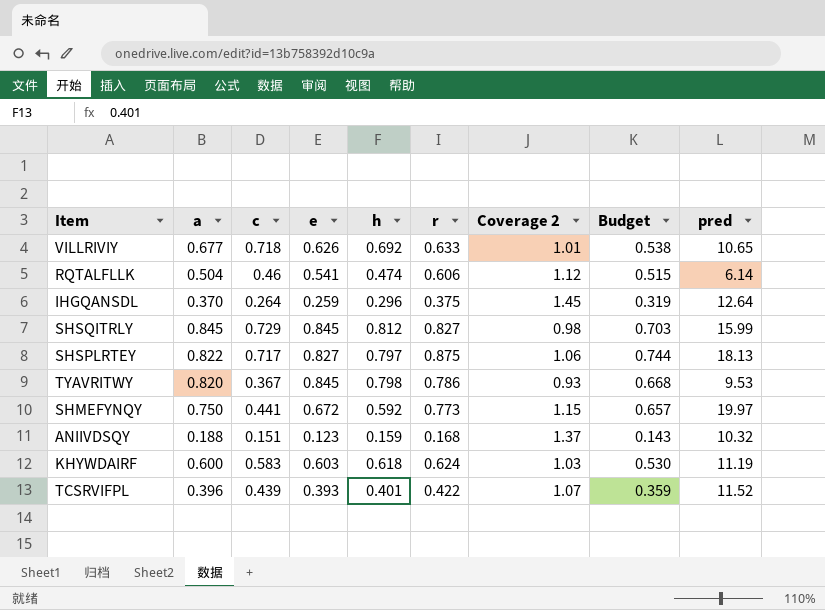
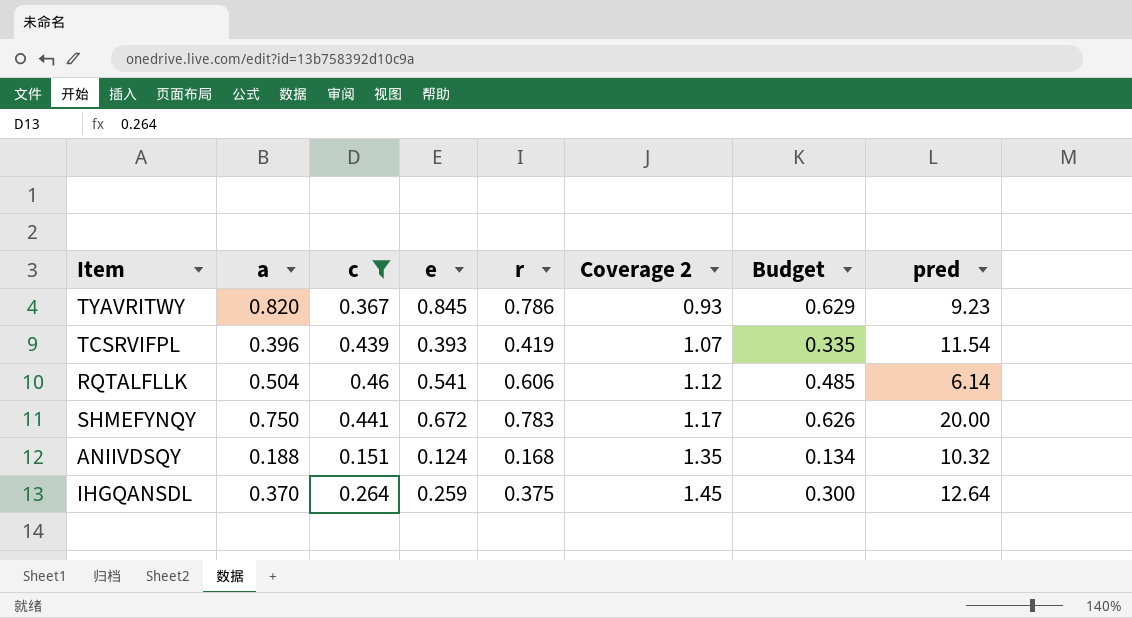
filter: none -> c <= 0.46
row order: none -> Coverage 2 ascending
column h | position: 5 -> none
column Budget | formula: [r] * 0.85 -> [r] * 0.8
TYAVRITWY | pred: 9.53 -> 9.23
TCSRVIFPL | r: 0.422 -> 0.419
TCSRVIFPL | pred: 11.52 -> 11.54
SHMEFYNQY | r: 0.773 -> 0.783
SHMEFYNQY | Coverage 2: 1.15 -> 1.17
SHMEFYNQY | pred: 19.97 -> 20.00
ANIIVDSQY | e: 0.123 -> 0.124
ANIIVDSQY | Coverage 2: 1.37 -> 1.35

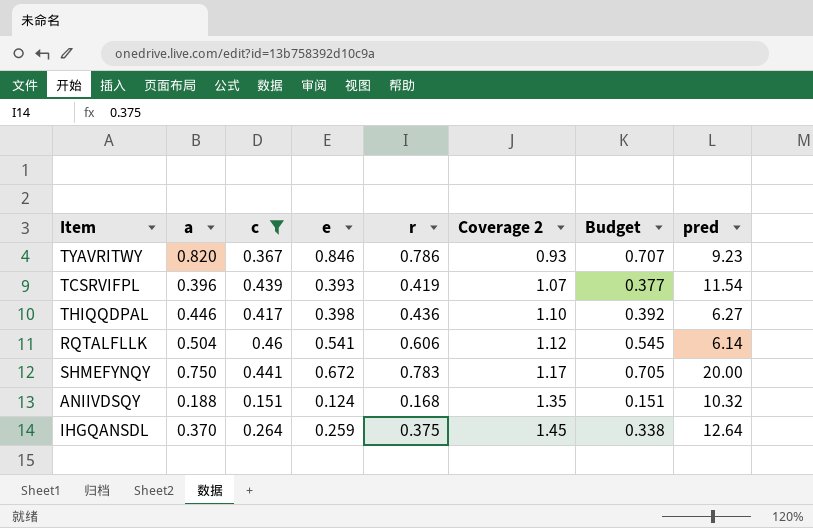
column Budget | formula: [r] * 0.8 -> [r] * 0.9
TYAVRITWY | e: 0.845 -> 0.846
row THIQQDPAL: none -> 0.446 | 0.417 | 0.398 | 0.436 | 1.10 | 0.392 | 6.27

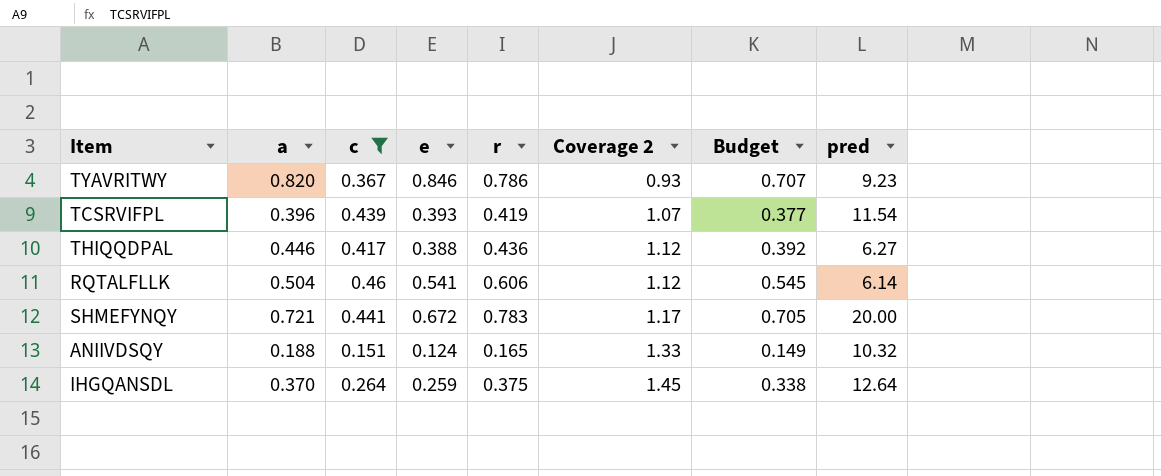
THIQQDPAL | e: 0.398 -> 0.388
THIQQDPAL | Coverage 2: 1.10 -> 1.12
SHMEFYNQY | a: 0.750 -> 0.721
ANIIVDSQY | r: 0.168 -> 0.165
ANIIVDSQY | Coverage 2: 1.35 -> 1.33
ANIIVDSQY | Budget: 0.151 -> 0.149

